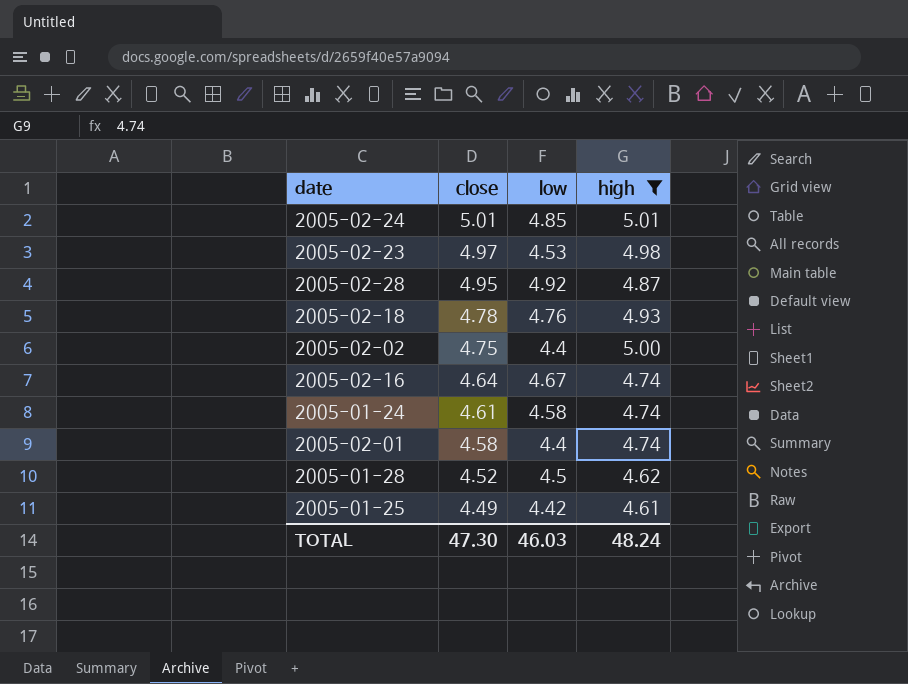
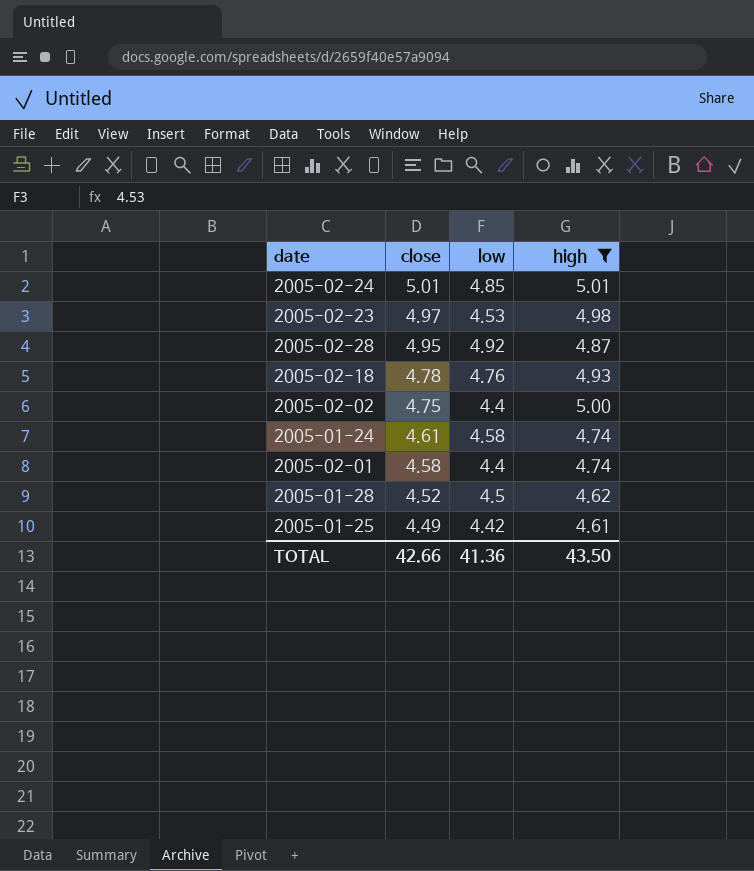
row 2005-02-16: 4.64 | 4.67 | 4.74 -> none
TOTAL | close: 47.30 -> 42.66
TOTAL | low: 46.03 -> 41.36
TOTAL | high: 48.24 -> 43.50

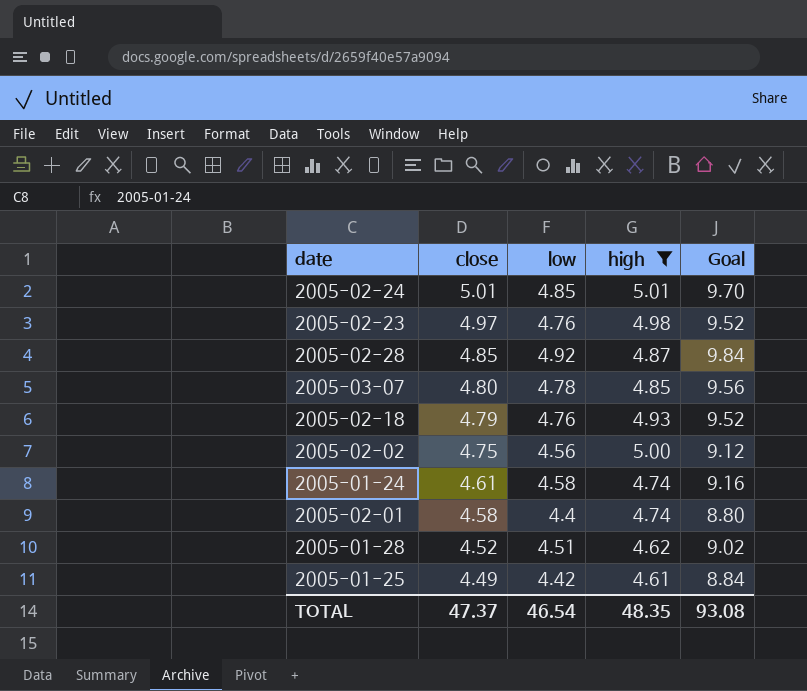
column Goal | formula: none -> [low] * 2
2005-02-23 | low: 4.53 -> 4.76
2005-02-28 | close: 4.95 -> 4.85
row 2005-03-07: none -> 4.80 | 4.78 | 4.85 | 9.56
2005-02-18 | close: 4.78 -> 4.79
2005-02-02 | low: 4.4 -> 4.56
2005-01-28 | low: 4.5 -> 4.51
TOTAL | close: 42.66 -> 47.37
TOTAL | low: 41.36 -> 46.54
TOTAL | high: 43.50 -> 48.35

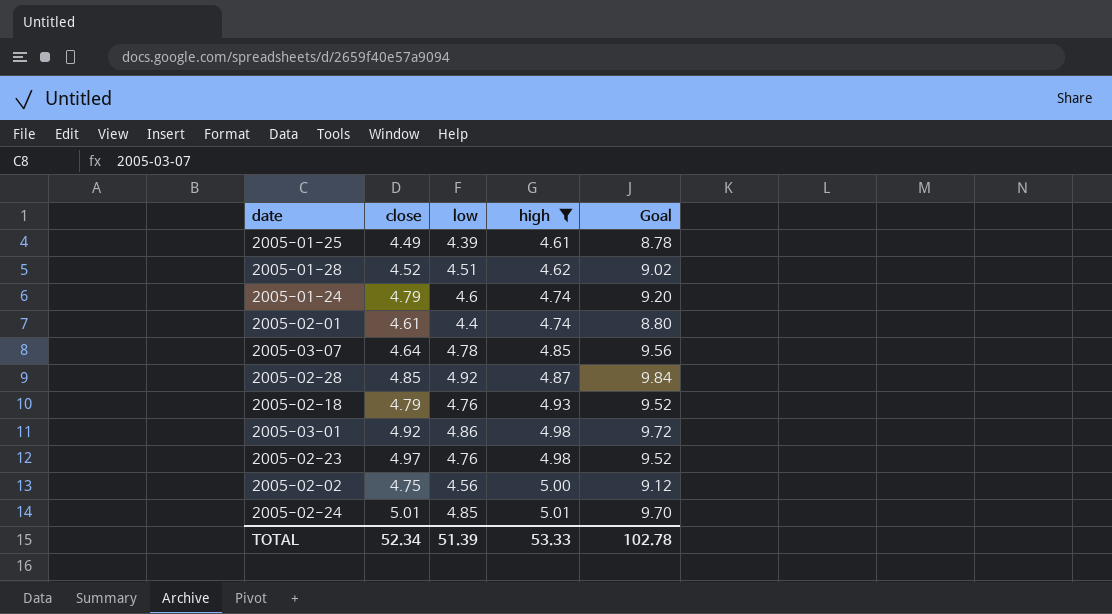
row order: close descending -> high ascending
2005-01-25 | low: 4.42 -> 4.39
2005-01-25 | Goal: 8.84 -> 8.78
2005-01-24 | close: 4.61 -> 4.79
2005-01-24 | low: 4.58 -> 4.6
2005-01-24 | Goal: 9.16 -> 9.20
2005-02-01 | close: 4.58 -> 4.61
2005-03-07 | close: 4.80 -> 4.64
row 2005-03-01: none -> 4.92 | 4.86 | 4.98 | 9.72
TOTAL | close: 47.37 -> 52.34
TOTAL | low: 46.54 -> 51.39
TOTAL | high: 48.35 -> 53.33
TOTAL | Goal: 93.08 -> 102.78

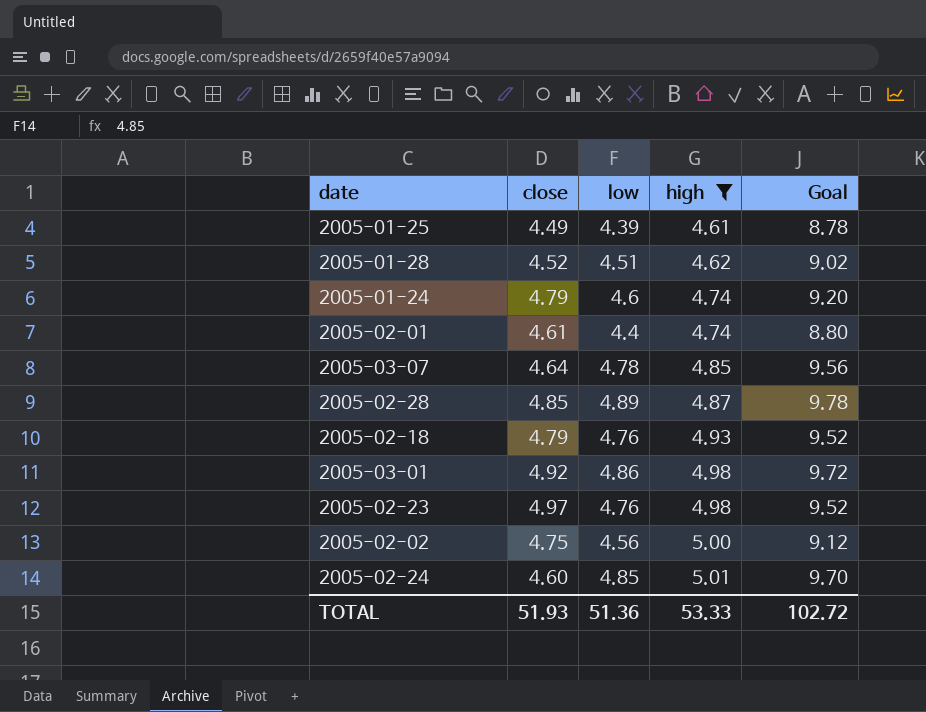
2005-02-28 | low: 4.92 -> 4.89
2005-02-28 | Goal: 9.84 -> 9.78
2005-02-24 | close: 5.01 -> 4.60
TOTAL | close: 52.34 -> 51.93
TOTAL | low: 51.39 -> 51.36
TOTAL | Goal: 102.78 -> 102.72

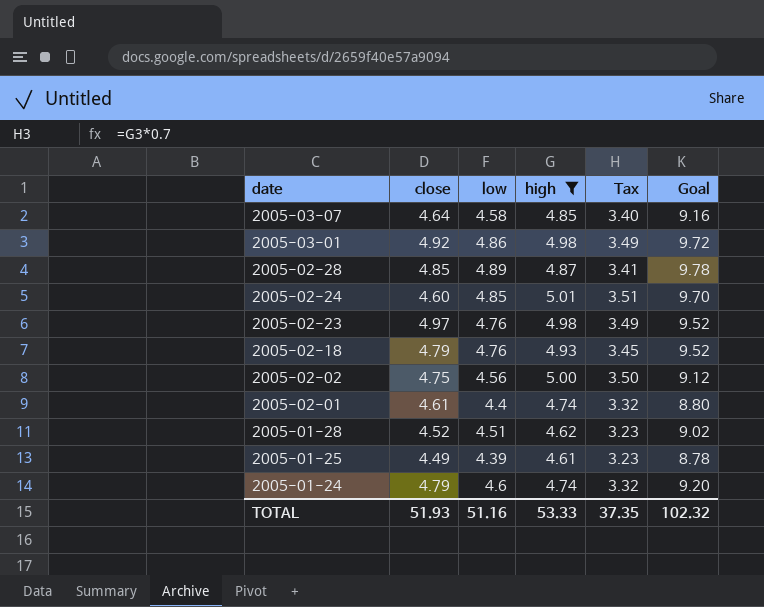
row order: high ascending -> date descending
column Tax | formula: none -> [high] * 0.7
2005-03-07 | low: 4.78 -> 4.58
2005-03-07 | Goal: 9.56 -> 9.16
TOTAL | low: 51.36 -> 51.16
TOTAL | Goal: 102.72 -> 102.32

